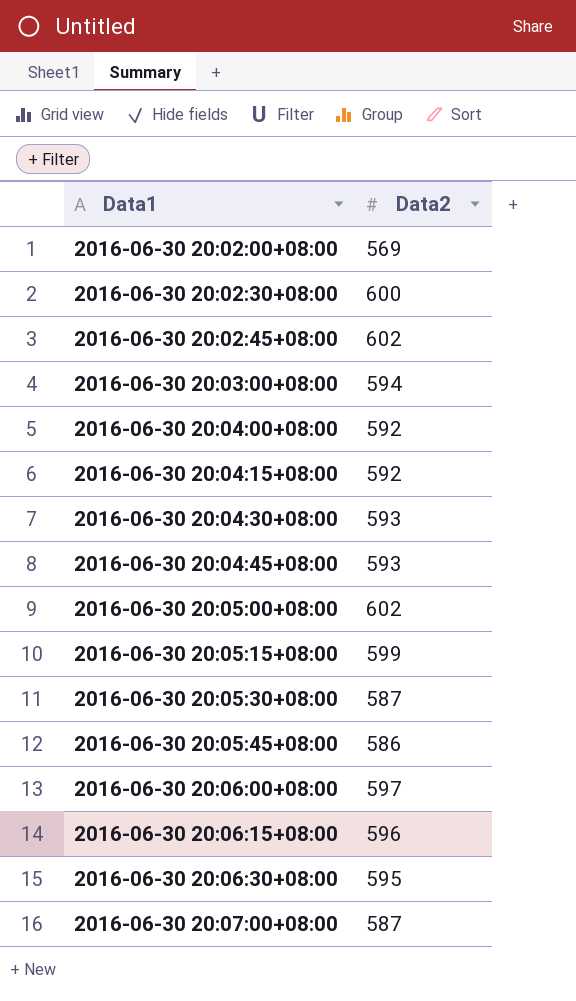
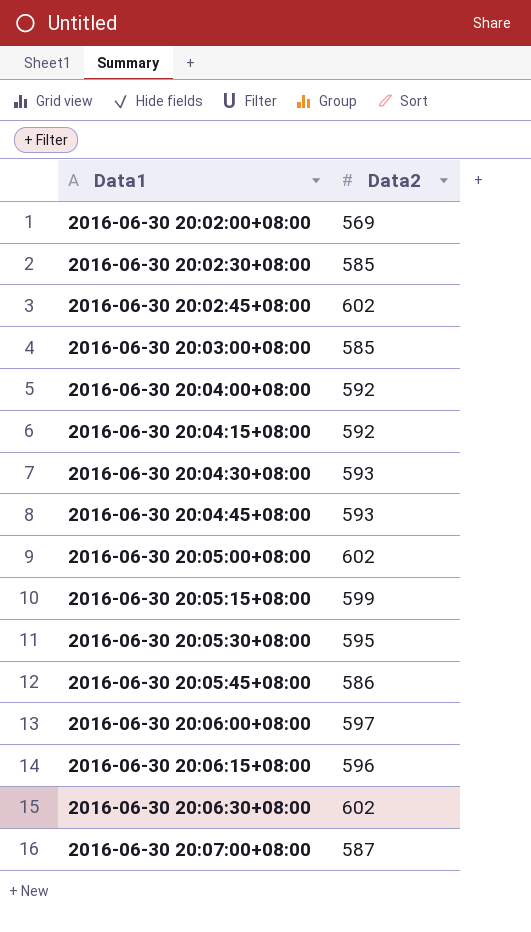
2016-06-30 20:02:30+08:00 | Data2: 600 -> 585
2016-06-30 20:03:00+08:00 | Data2: 594 -> 585
2016-06-30 20:05:30+08:00 | Data2: 587 -> 595
2016-06-30 20:06:30+08:00 | Data2: 595 -> 602

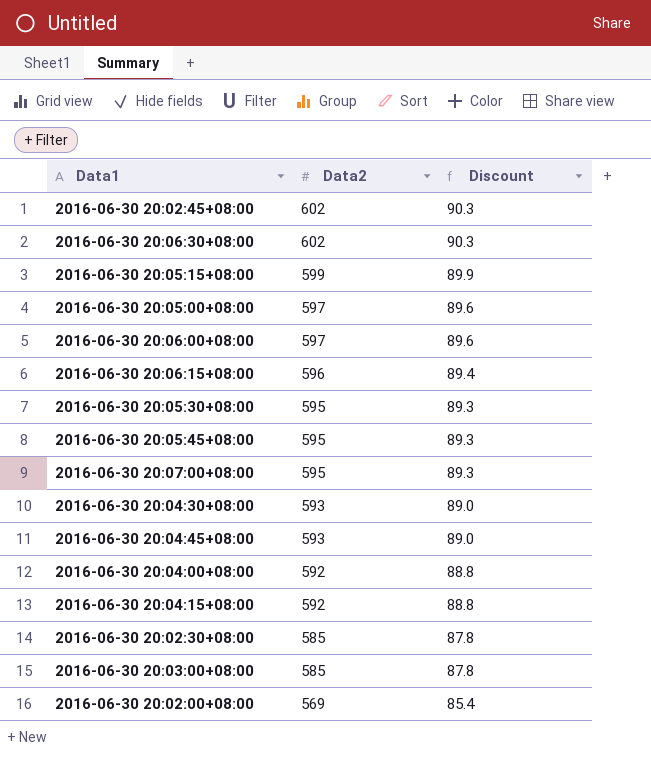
row order: Data1 ascending -> Data2 descending
column Discount | formula: none -> [Data2] * 0.15
2016-06-30 20:05:00+08:00 | Data2: 602 -> 597
2016-06-30 20:05:45+08:00 | Data2: 586 -> 595
2016-06-30 20:07:00+08:00 | Data2: 587 -> 595

